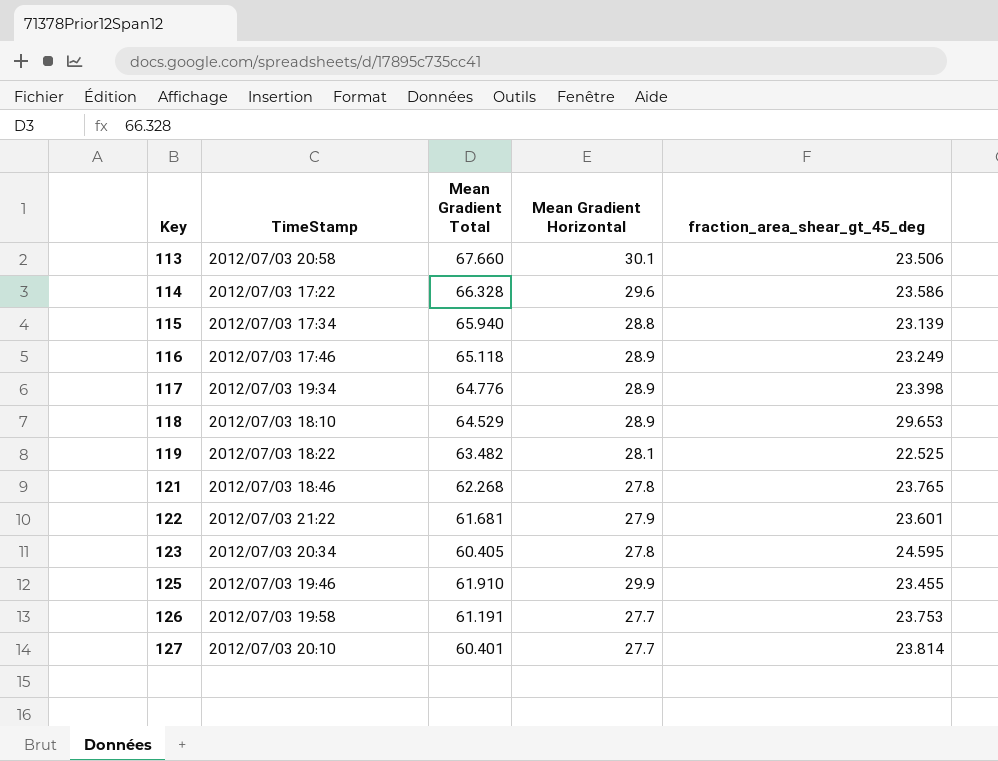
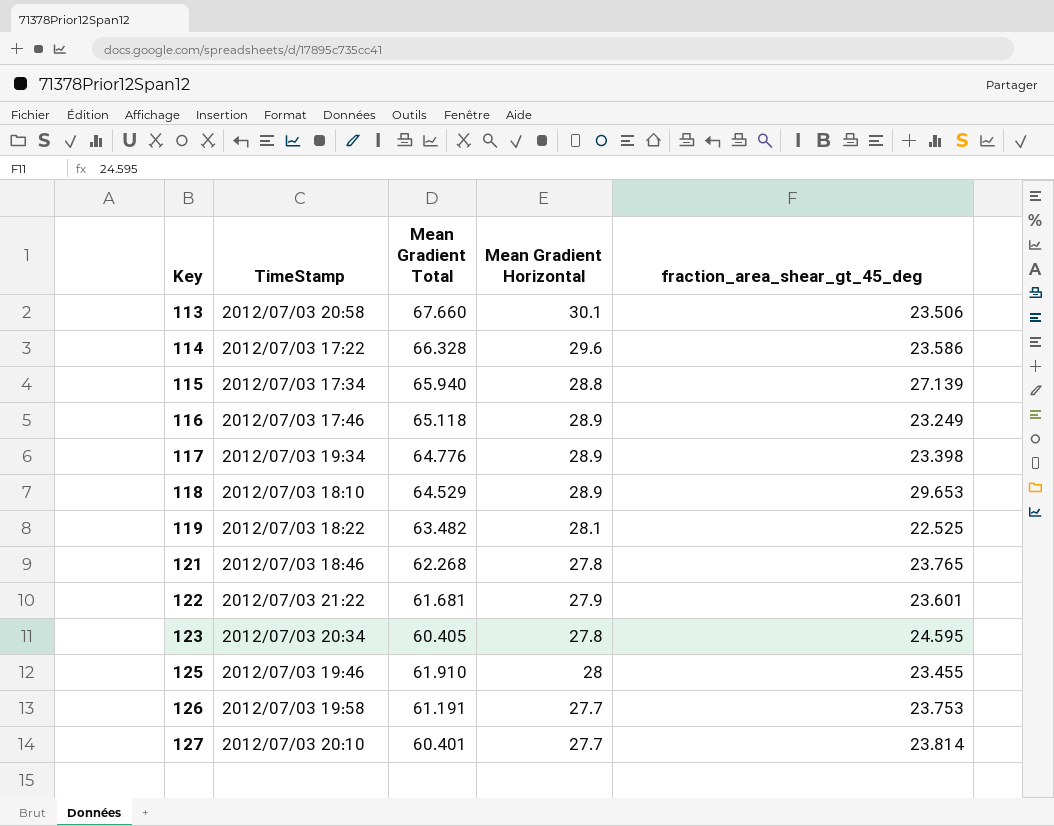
115 | fraction_area_shear_gt_45_deg: 23.139 -> 27.139
125 | Mean Gradient Horizontal: 29.9 -> 28

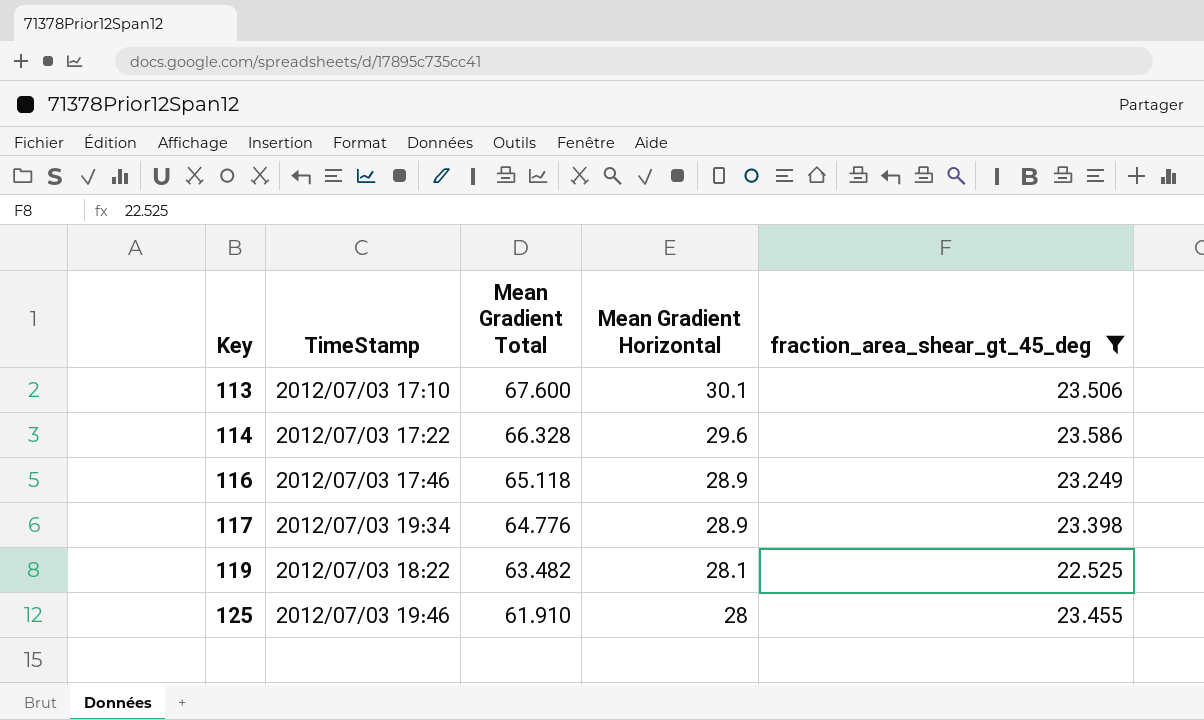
filter: none -> fraction_area_shear_gt_45_deg <= 23.586
113 | TimeStamp: 2012/07/03 20:58 -> 2012/07/03 17:10
113 | Mean Gradient Total: 67.660 -> 67.600

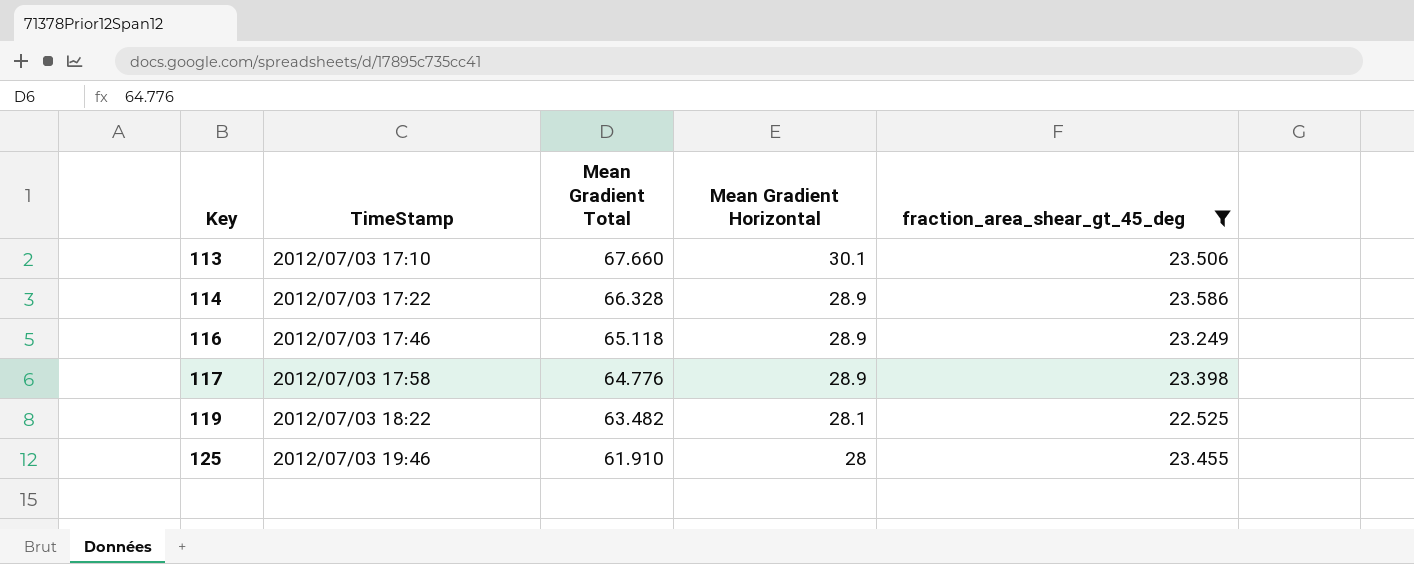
113 | Mean Gradient Total: 67.600 -> 67.660
114 | Mean Gradient Horizontal: 29.6 -> 28.9
117 | TimeStamp: 2012/07/03 19:34 -> 2012/07/03 17:58

